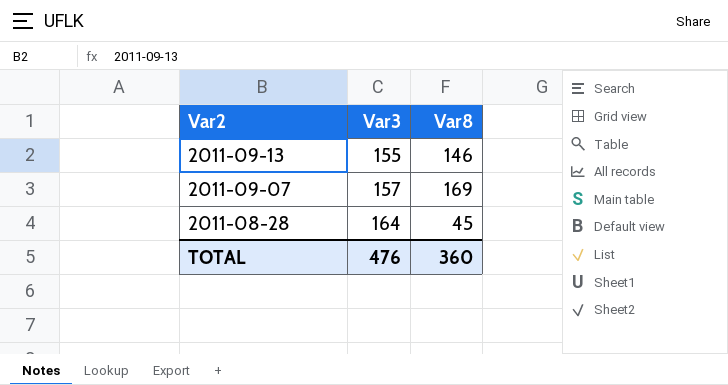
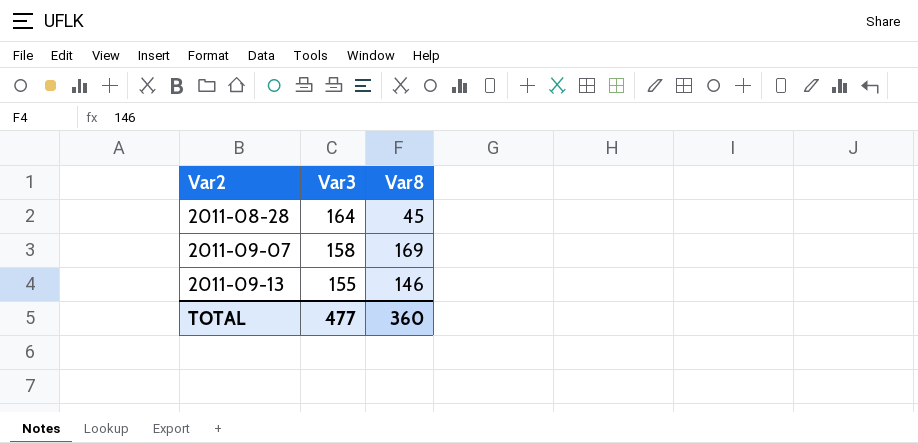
row order: Var2 descending -> Var2 ascending
2011-09-07 | Var3: 157 -> 158
TOTAL | Var3: 476 -> 477

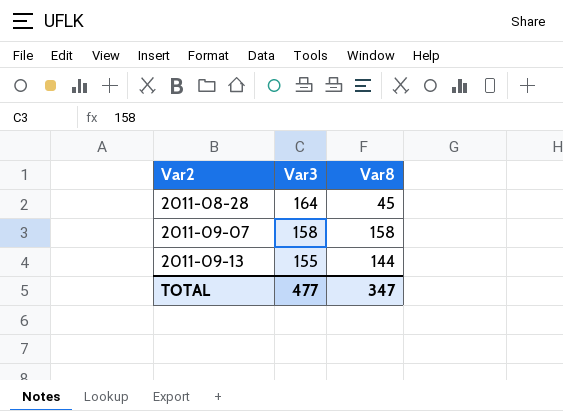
2011-09-07 | Var8: 169 -> 158
2011-09-13 | Var8: 146 -> 144
TOTAL | Var8: 360 -> 347

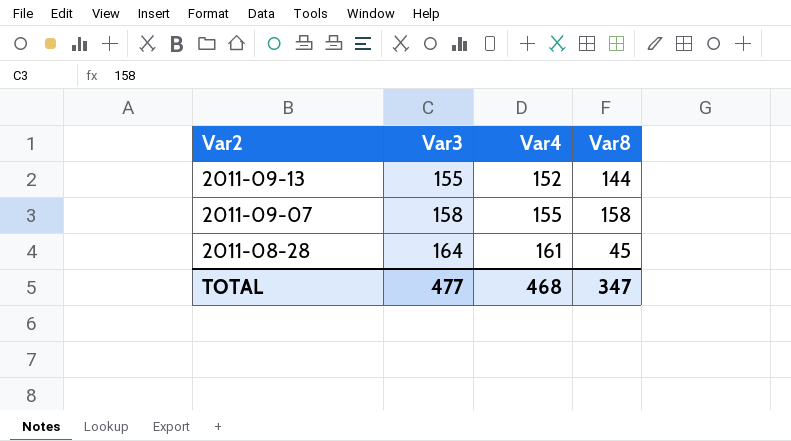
row order: Var2 ascending -> Var2 descending
column Var4 | position: none -> 3

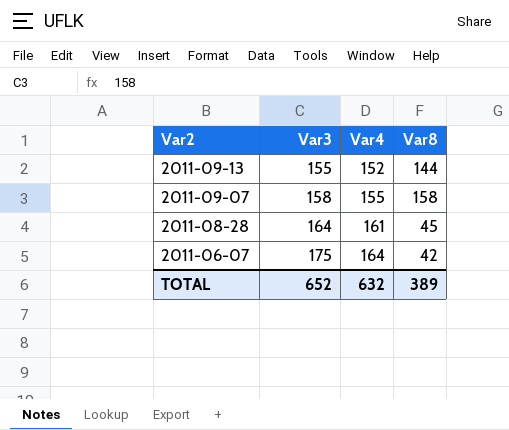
row 2011-06-07: none -> 175 | 164 | 42
TOTAL | Var3: 477 -> 652
TOTAL | Var4: 468 -> 632
TOTAL | Var8: 347 -> 389

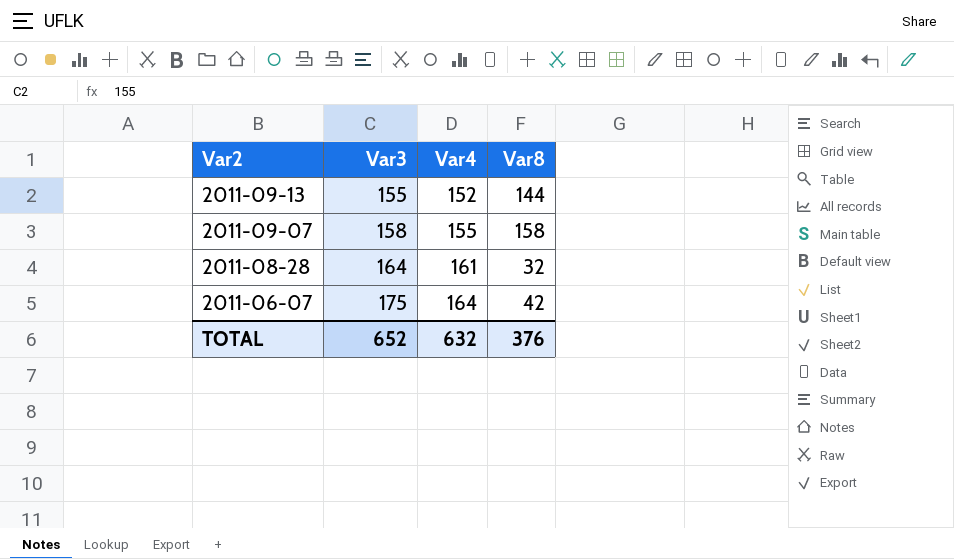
2011-08-28 | Var8: 45 -> 32
TOTAL | Var8: 389 -> 376

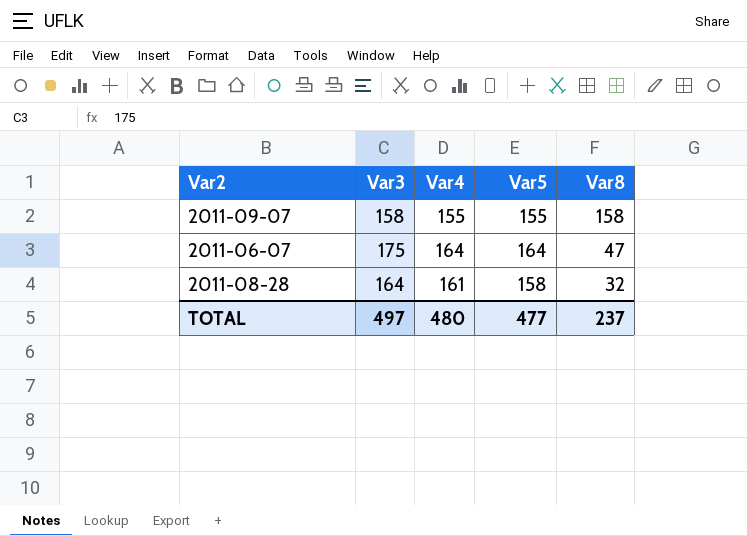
row order: Var2 descending -> Var8 descending
column Var5 | position: none -> 4
row 2011-09-13: 155 | 152 | 144 -> none
2011-06-07 | Var8: 42 -> 47
TOTAL | Var3: 652 -> 497
TOTAL | Var4: 632 -> 480
TOTAL | Var8: 376 -> 237

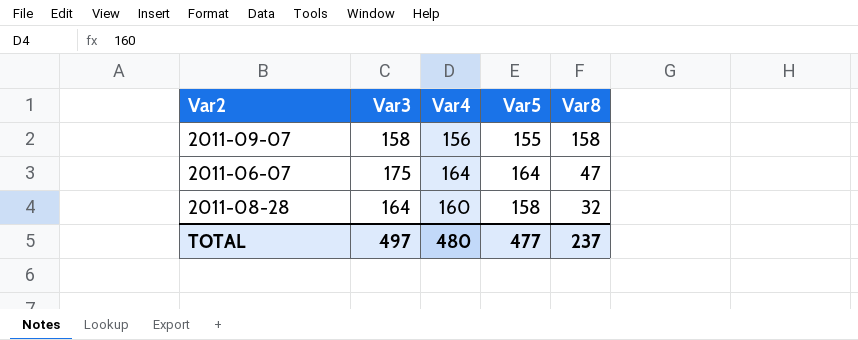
2011-09-07 | Var4: 155 -> 156
2011-08-28 | Var4: 161 -> 160

